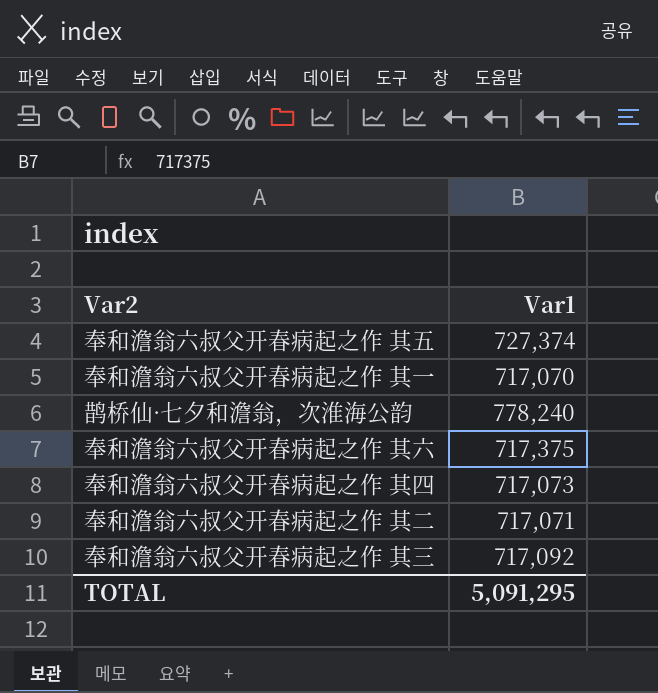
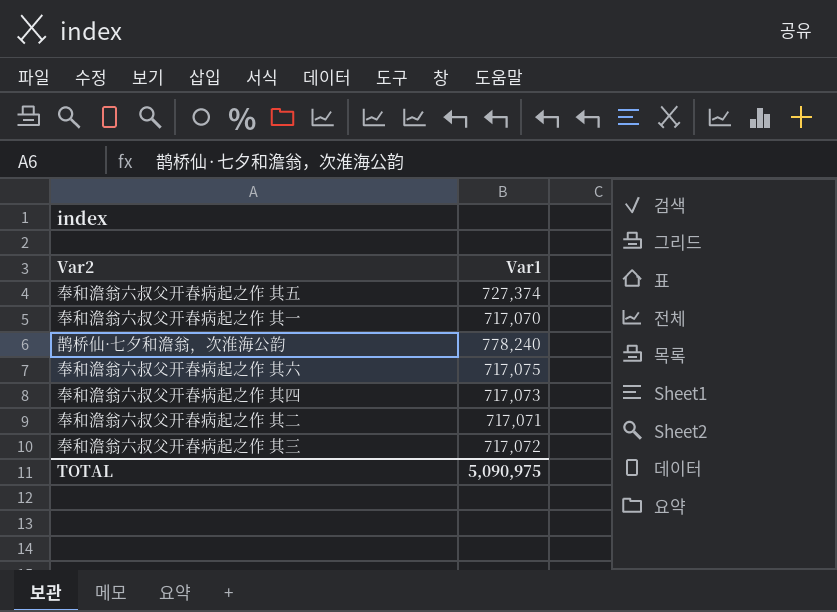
奉和澹翁六叔父开春病起之作 其六 | Var1: 717,375 -> 717,075
奉和澹翁六叔父开春病起之作 其三 | Var1: 717,092 -> 717,072
TOTAL | Var1: 5,091,295 -> 5,090,975

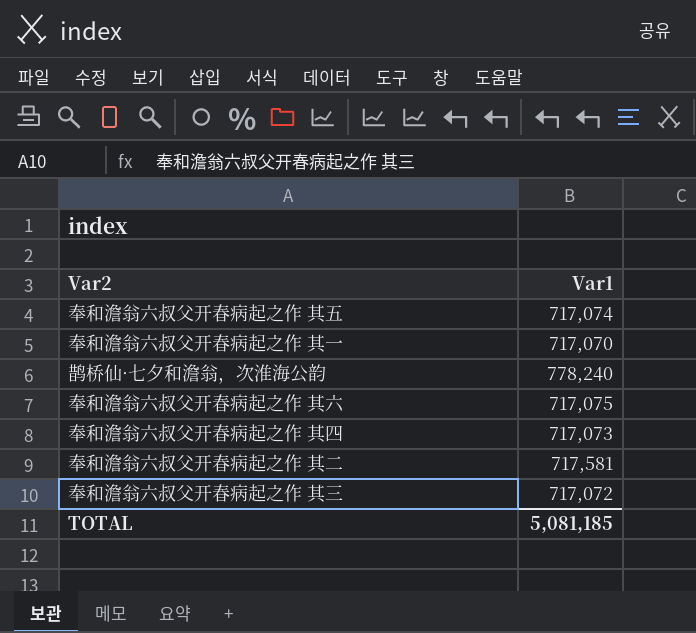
奉和澹翁六叔父开春病起之作 其五 | Var1: 727,374 -> 717,074
奉和澹翁六叔父开春病起之作 其二 | Var1: 717,071 -> 717,581
TOTAL | Var1: 5,090,975 -> 5,081,185

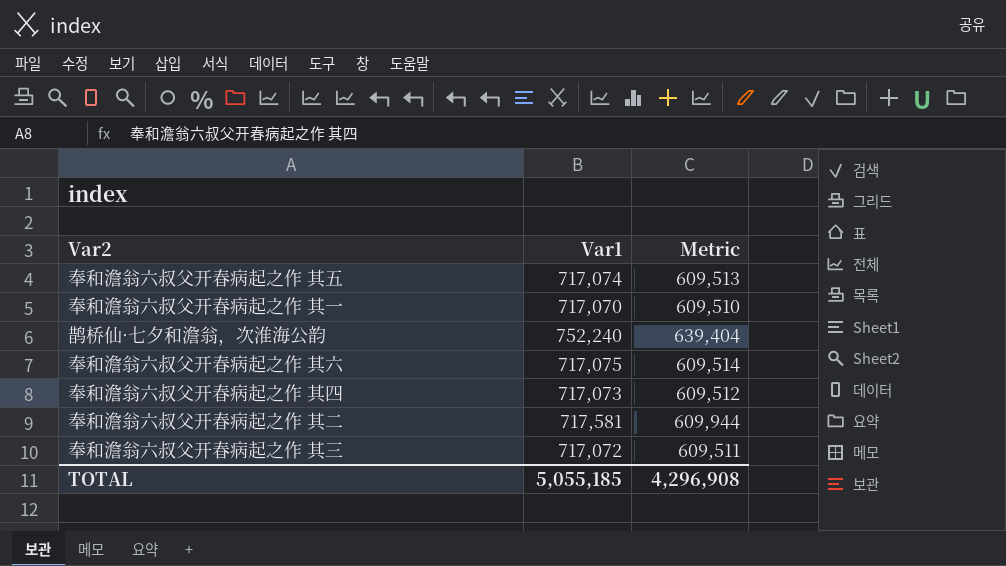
column Metric | formula: none -> [Var1] * 0.85
鹊桥仙·七夕和澹翁，次淮海公韵 | Var1: 778,240 -> 752,240
TOTAL | Var1: 5,081,185 -> 5,055,185

